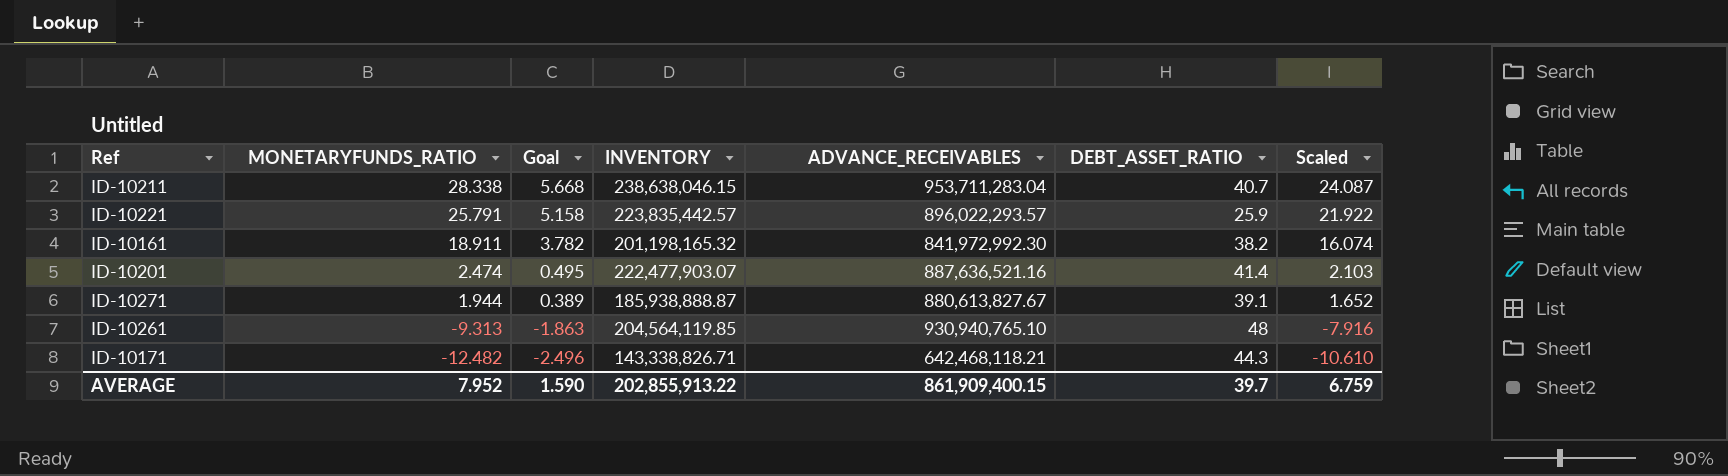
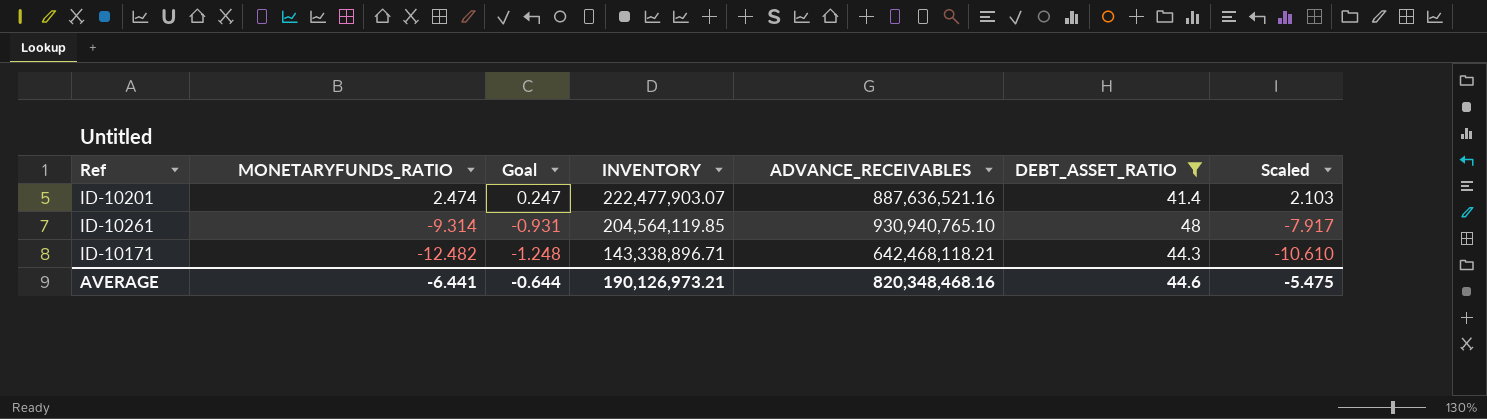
filter: none -> DEBT_ASSET_RATIO >= 41.4
column Goal | formula: [MONETARYFUNDS_RATIO] * 0.2 -> [MONETARYFUNDS_RATIO] * 0.1
ID-10261 | MONETARYFUNDS_RATIO: -9.313 -> -9.314
ID-10261 | Scaled: -7.916 -> -7.917
ID-10171 | INVENTORY: 143,338,826.71 -> 143,338,896.71
AVERAGE | MONETARYFUNDS_RATIO: 7.952 -> -6.441
AVERAGE | Goal: 1.590 -> -0.644
AVERAGE | INVENTORY: 202,855,913.22 -> 190,126,973.21
AVERAGE | ADVANCE_RECEIVABLES: 861,909,400.15 -> 820,348,468.16
AVERAGE | DEBT_ASSET_RATIO: 39.7 -> 44.6
AVERAGE | Scaled: 6.759 -> -5.475

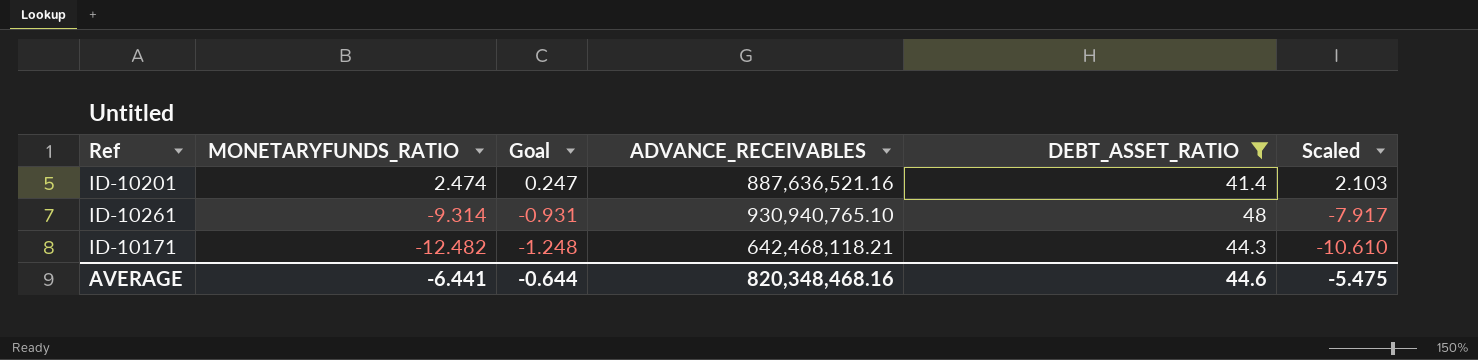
column INVENTORY | position: 4 -> none

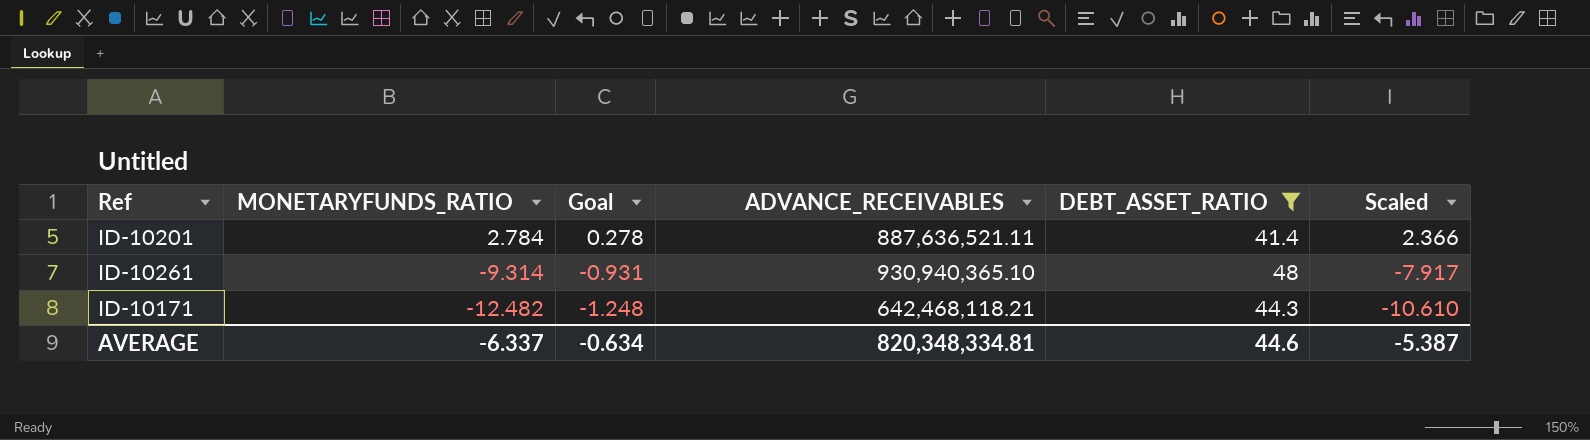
ID-10201 | MONETARYFUNDS_RATIO: 2.474 -> 2.784
ID-10201 | Goal: 0.247 -> 0.278
ID-10201 | ADVANCE_RECEIVABLES: 887,636,521.16 -> 887,636,521.11
ID-10201 | Scaled: 2.103 -> 2.366
ID-10261 | ADVANCE_RECEIVABLES: 930,940,765.10 -> 930,940,365.10
AVERAGE | MONETARYFUNDS_RATIO: -6.441 -> -6.337
AVERAGE | Goal: -0.644 -> -0.634
AVERAGE | ADVANCE_RECEIVABLES: 820,348,468.16 -> 820,348,334.81
AVERAGE | Scaled: -5.475 -> -5.387

